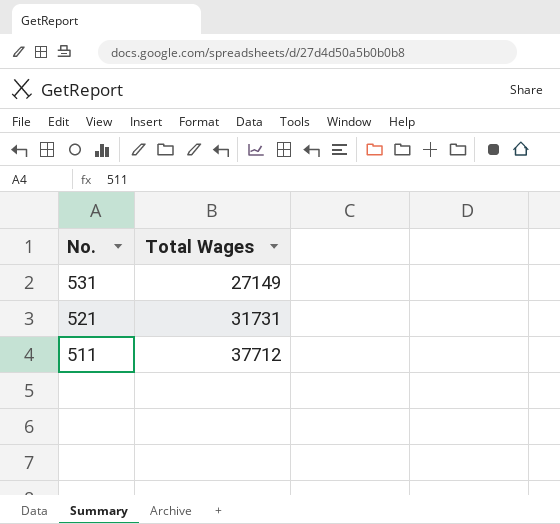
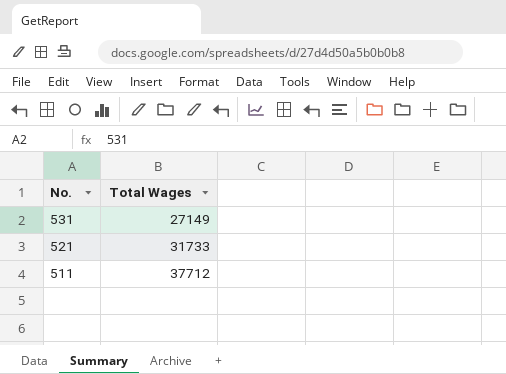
521 | Total Wages: 31731 -> 31733

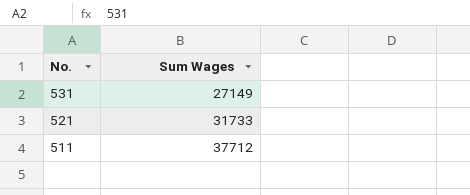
column name: Total Wages -> Sum Wages

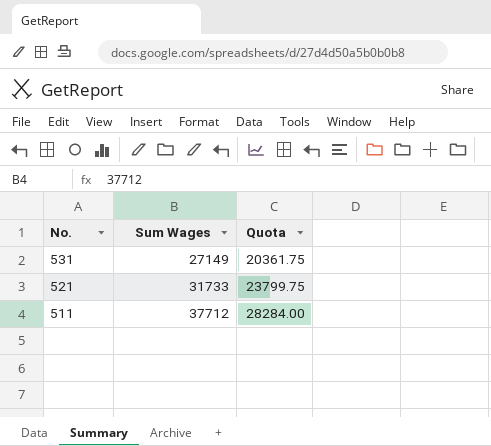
column Quota | formula: none -> [Sum Wages] * 0.75

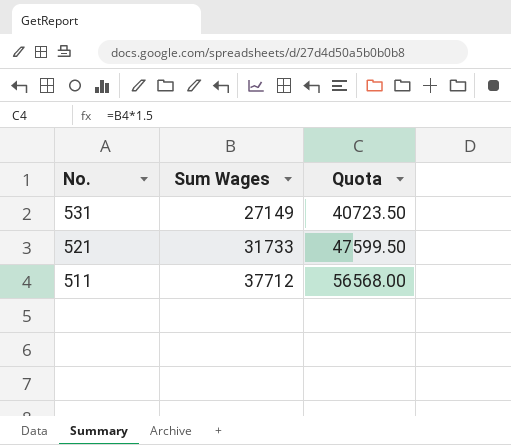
column Quota | formula: [Sum Wages] * 0.75 -> [Sum Wages] * 1.5

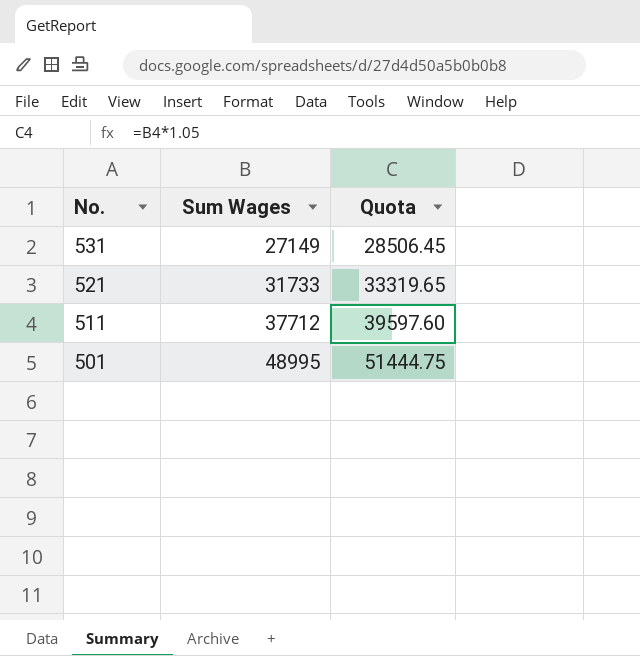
column Quota | formula: [Sum Wages] * 1.5 -> [Sum Wages] * 1.05
row 501: none -> 48995 | 51444.75

